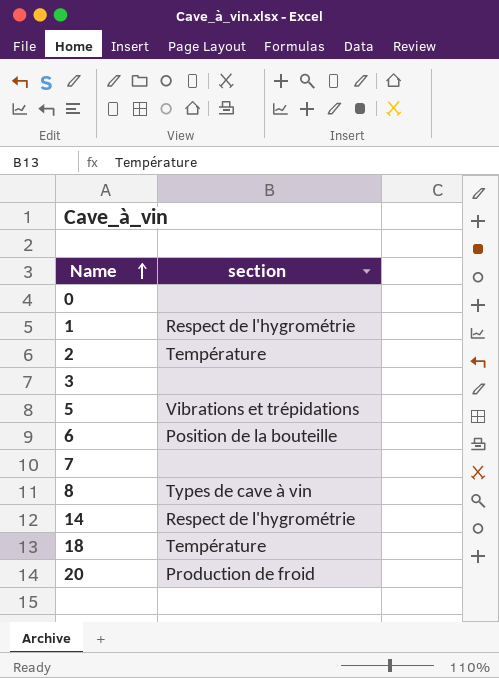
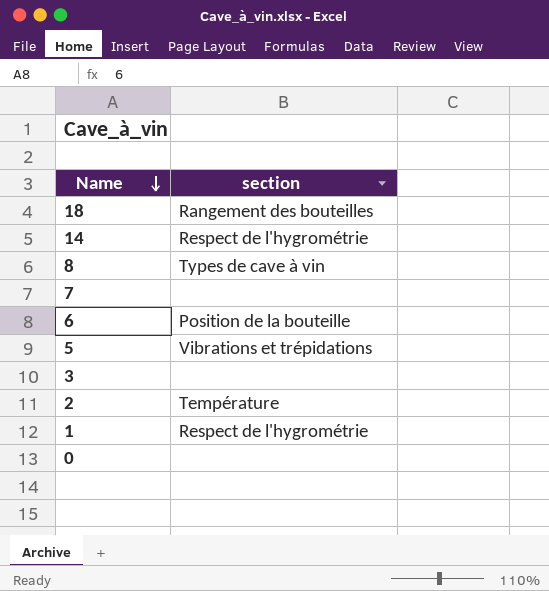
row order: Name ascending -> Name descending
row 20: Production de froid -> none
18 | section: Température -> Rangement des bouteilles

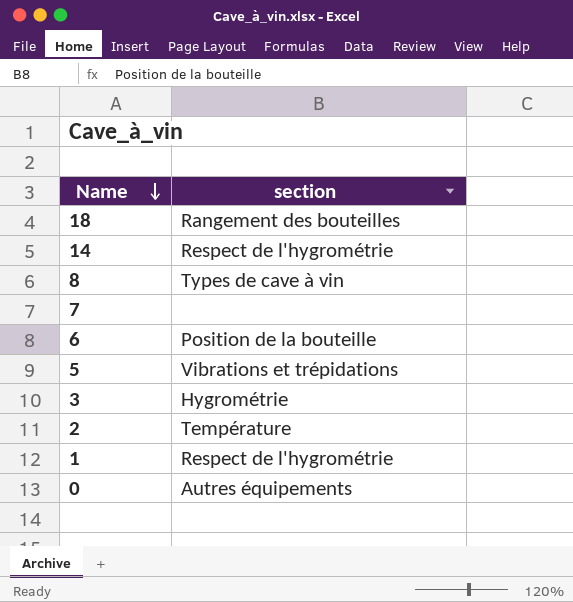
3 | section: none -> Hygrométrie
0 | section: none -> Autres équipements

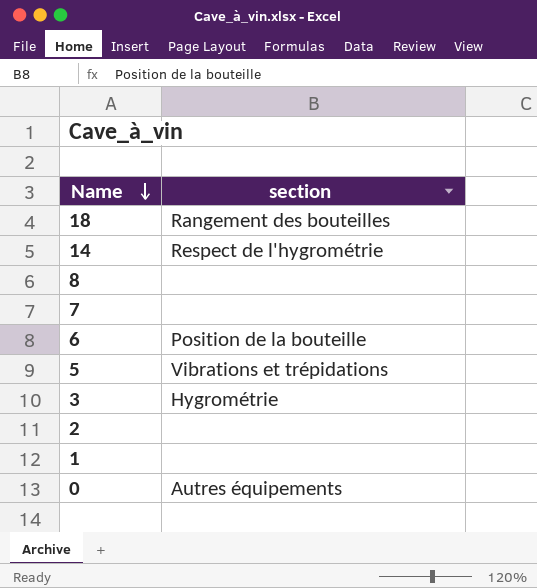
8 | section: Types de cave à vin -> none
2 | section: Température -> none
1 | section: Respect de l'hygrométrie -> none

